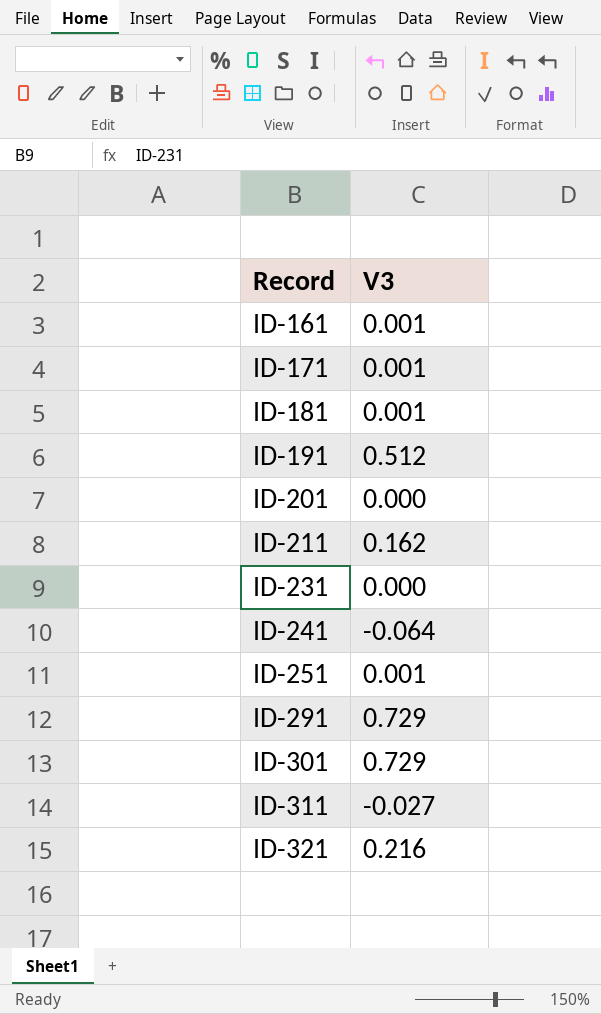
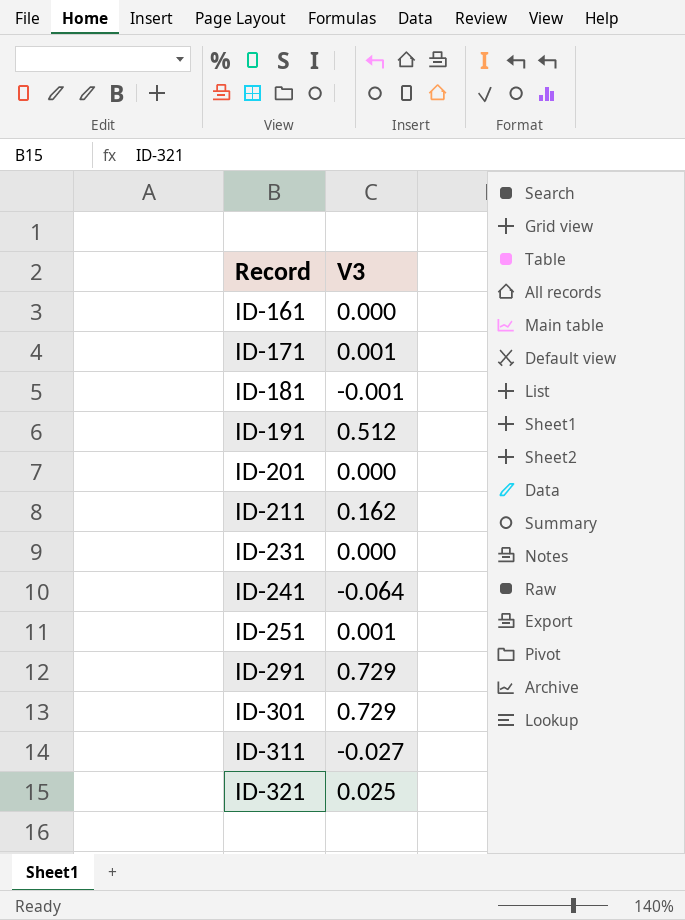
ID-161 | V3: 0.001 -> 0.000
ID-181 | V3: 0.001 -> -0.001
ID-321 | V3: 0.216 -> 0.025

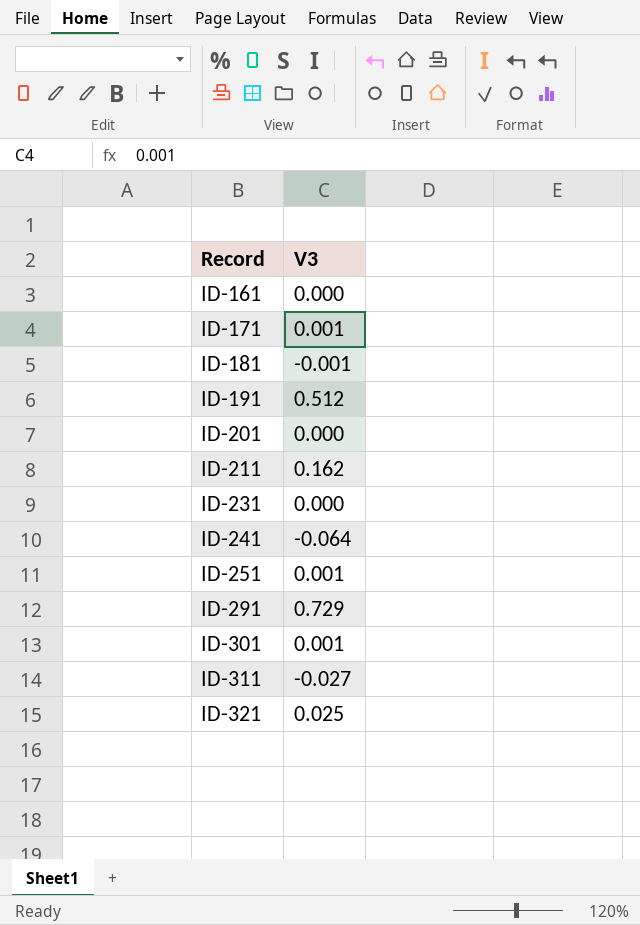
ID-301 | V3: 0.729 -> 0.001

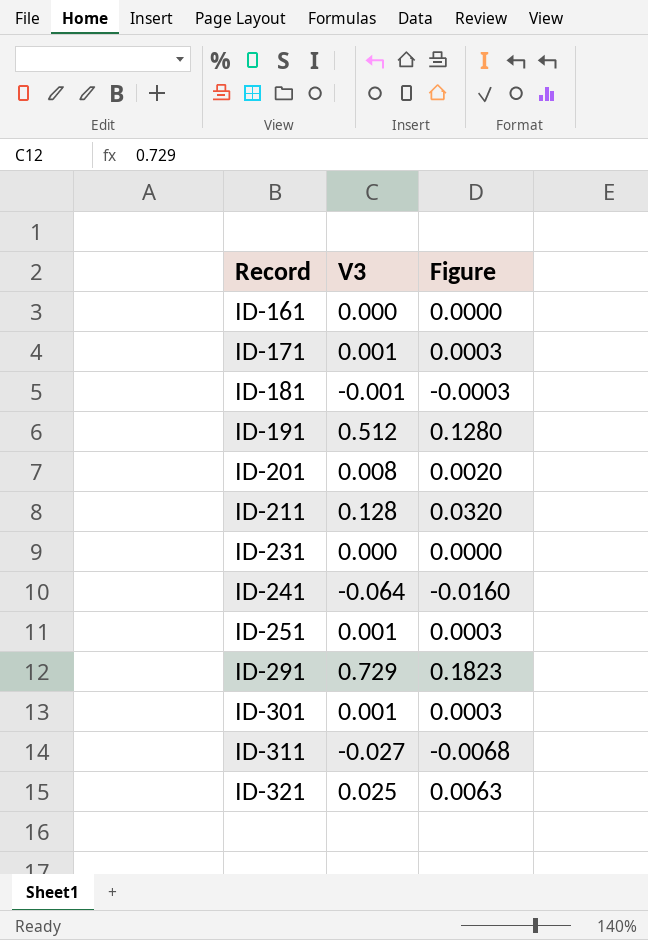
column Figure | formula: none -> [V3] * 0.25
ID-201 | V3: 0.000 -> 0.008
ID-211 | V3: 0.162 -> 0.128

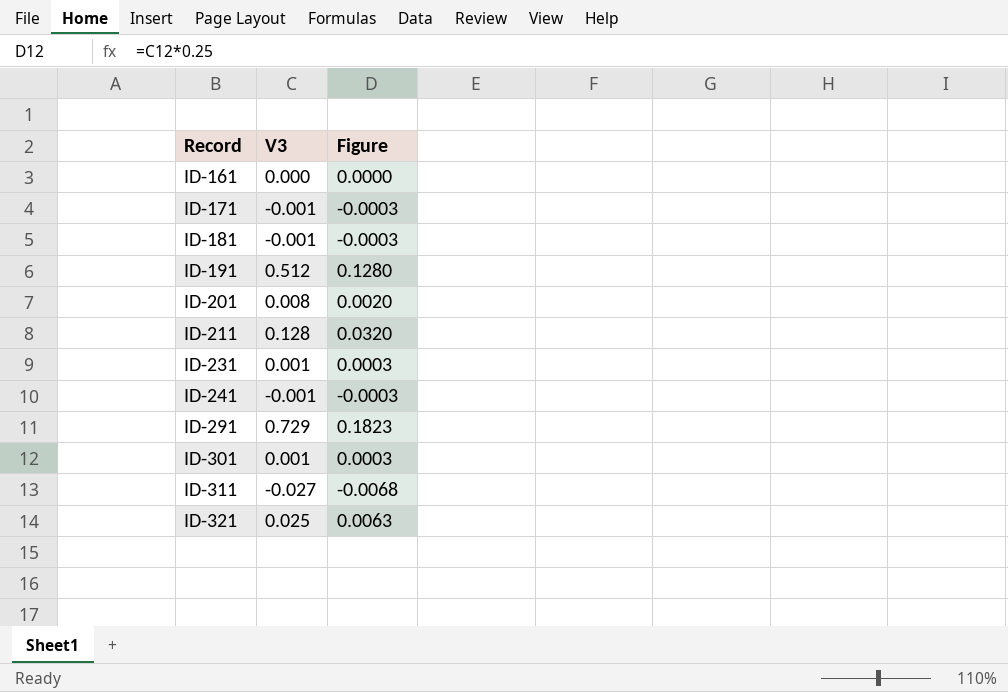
row ID-251: 0.001 | 0.0003 -> none
ID-171 | V3: 0.001 -> -0.001
ID-171 | Figure: 0.0003 -> -0.0003
ID-231 | V3: 0.000 -> 0.001
ID-231 | Figure: 0.0000 -> 0.0003
ID-241 | V3: -0.064 -> -0.001
ID-241 | Figure: -0.0160 -> -0.0003

